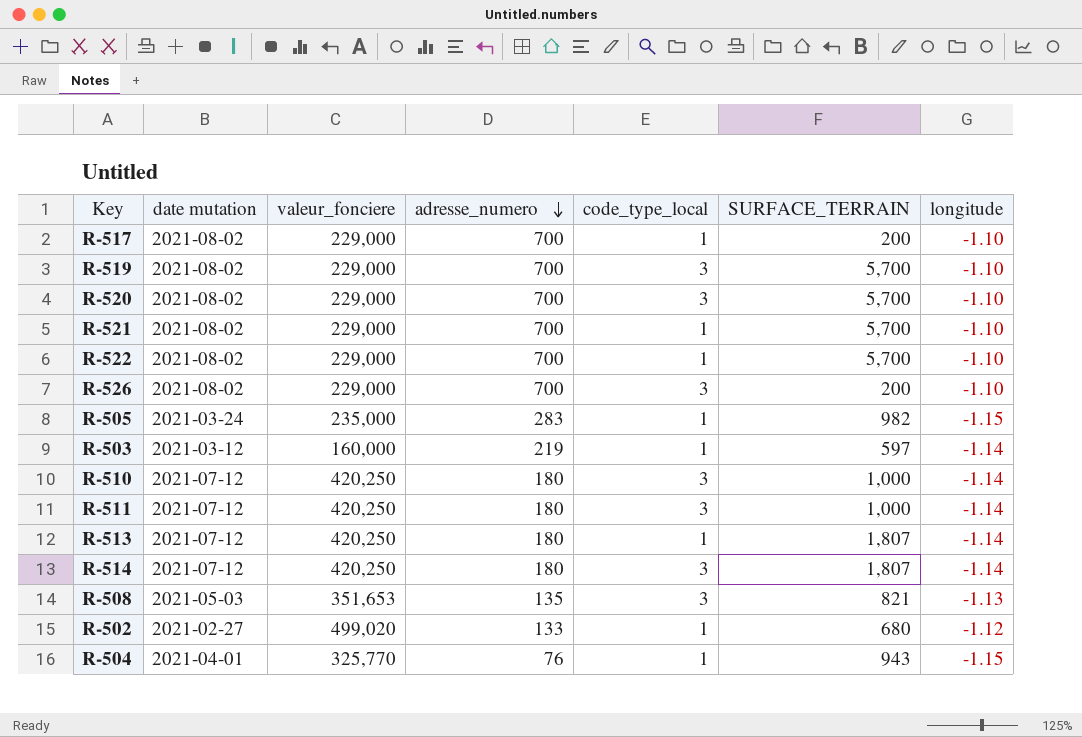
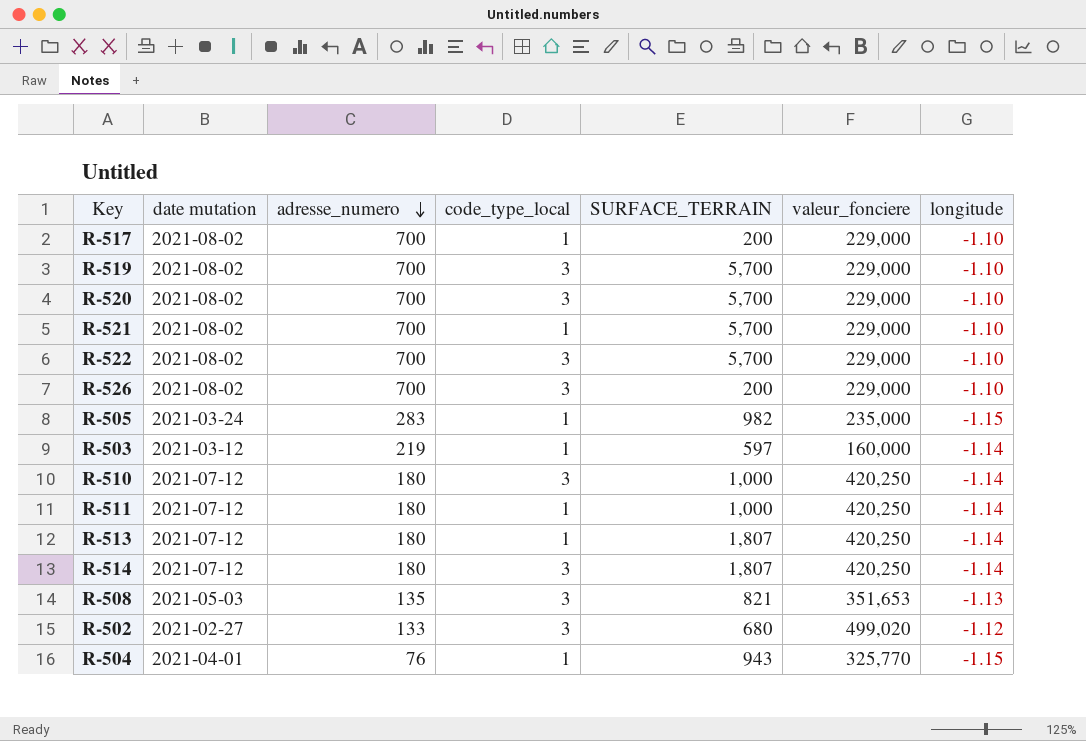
column valeur_fonciere | position: 3 -> 6
R-522 | code_type_local: 1 -> 3
R-511 | code_type_local: 3 -> 1
R-502 | code_type_local: 1 -> 3

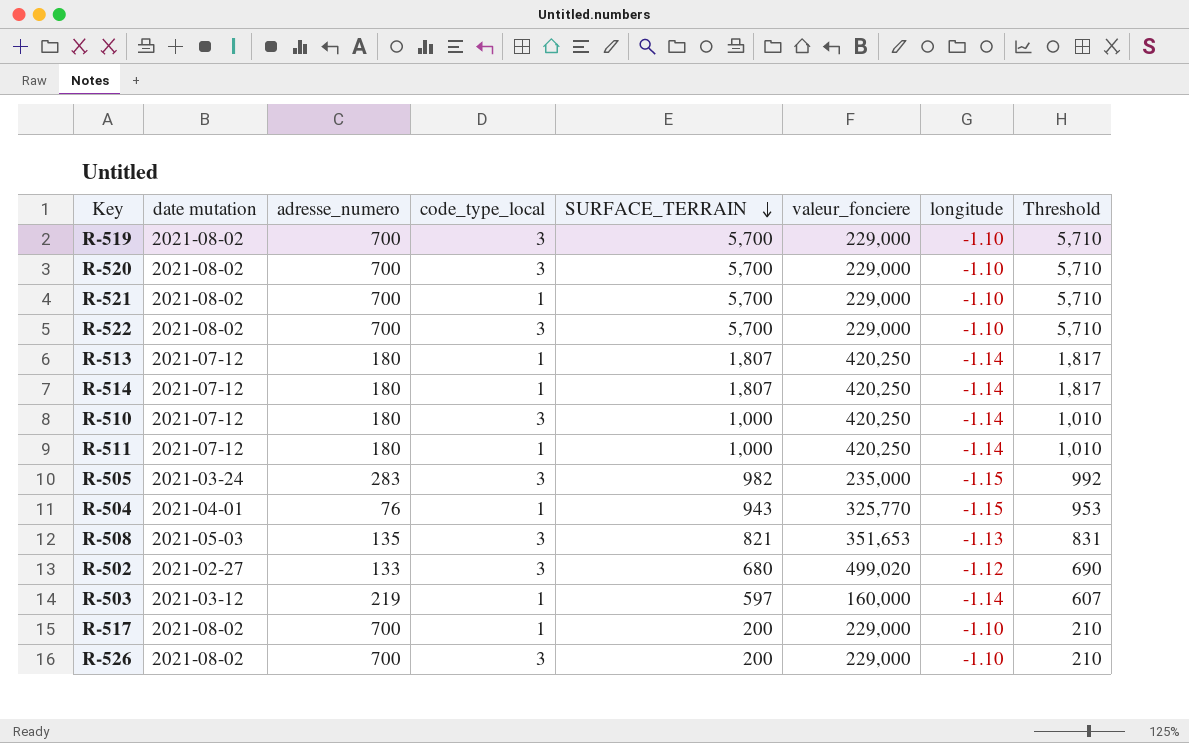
row order: adresse_numero descending -> SURFACE_TERRAIN descending
column Threshold | formula: none -> [SURFACE_TERRAIN] + 10
R-514 | code_type_local: 3 -> 1
R-505 | code_type_local: 1 -> 3

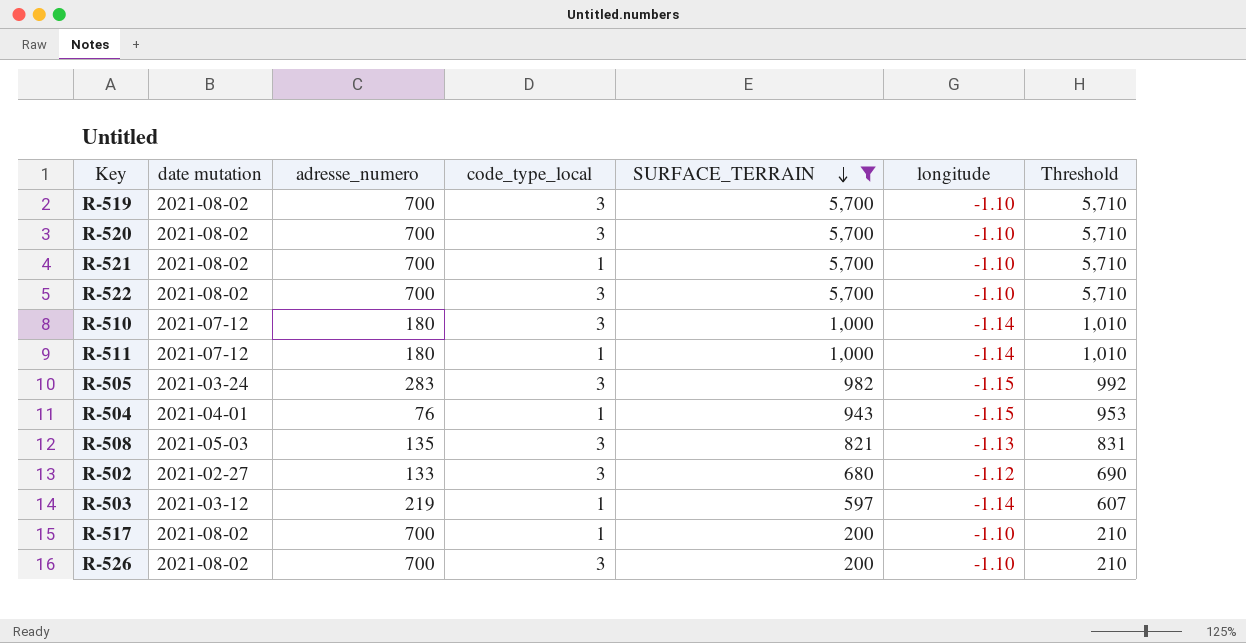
filter: none -> SURFACE_TERRAIN != 1,807
column valeur_fonciere | position: 6 -> none

